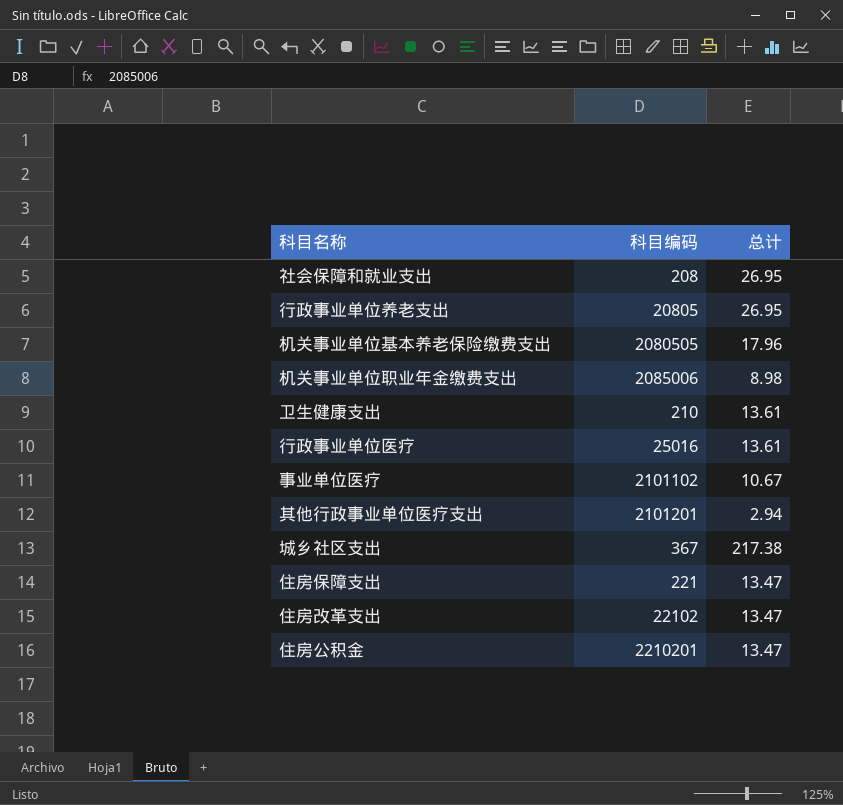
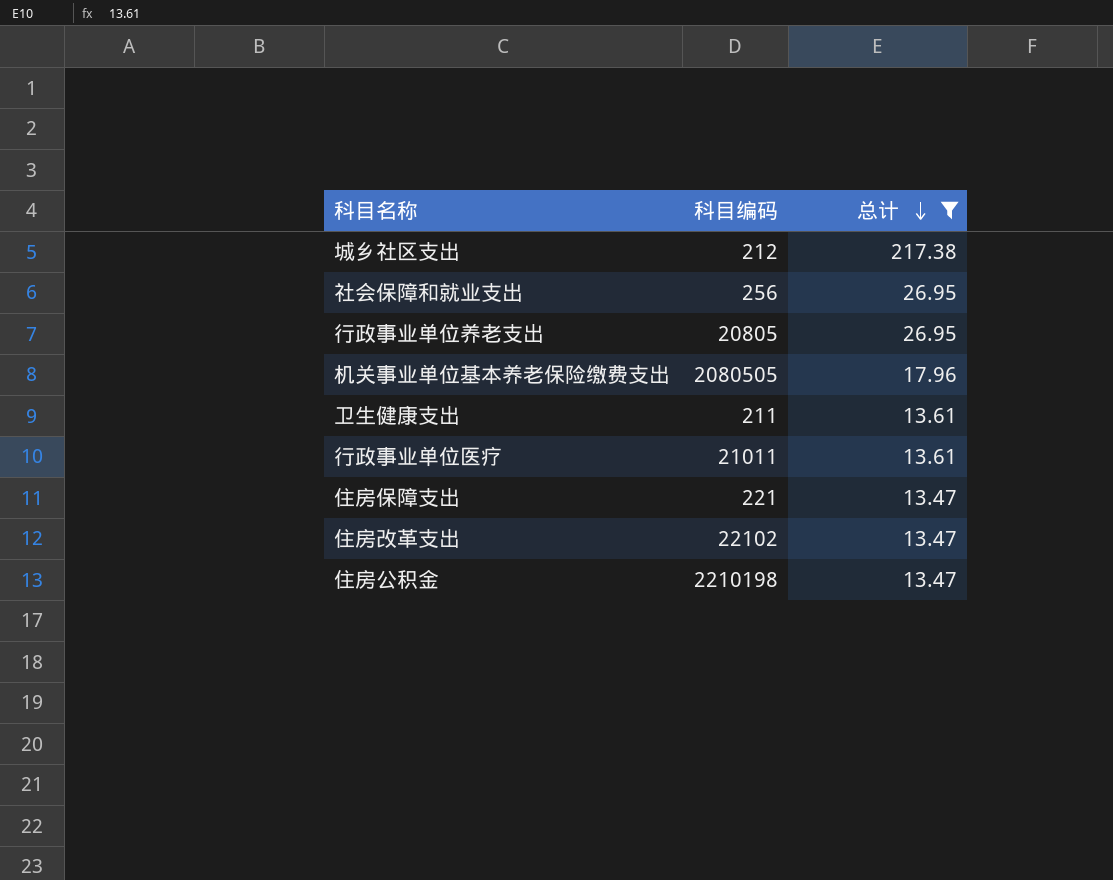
filter: none -> 总计 >= 13.47
row order: none -> 总计 descending
城乡社区支出 | 科目编码: 367 -> 212
社会保障和就业支出 | 科目编码: 208 -> 256
卫生健康支出 | 科目编码: 210 -> 211
行政事业单位医疗 | 科目编码: 25016 -> 21011
住房公积金 | 科目编码: 2210201 -> 2210198

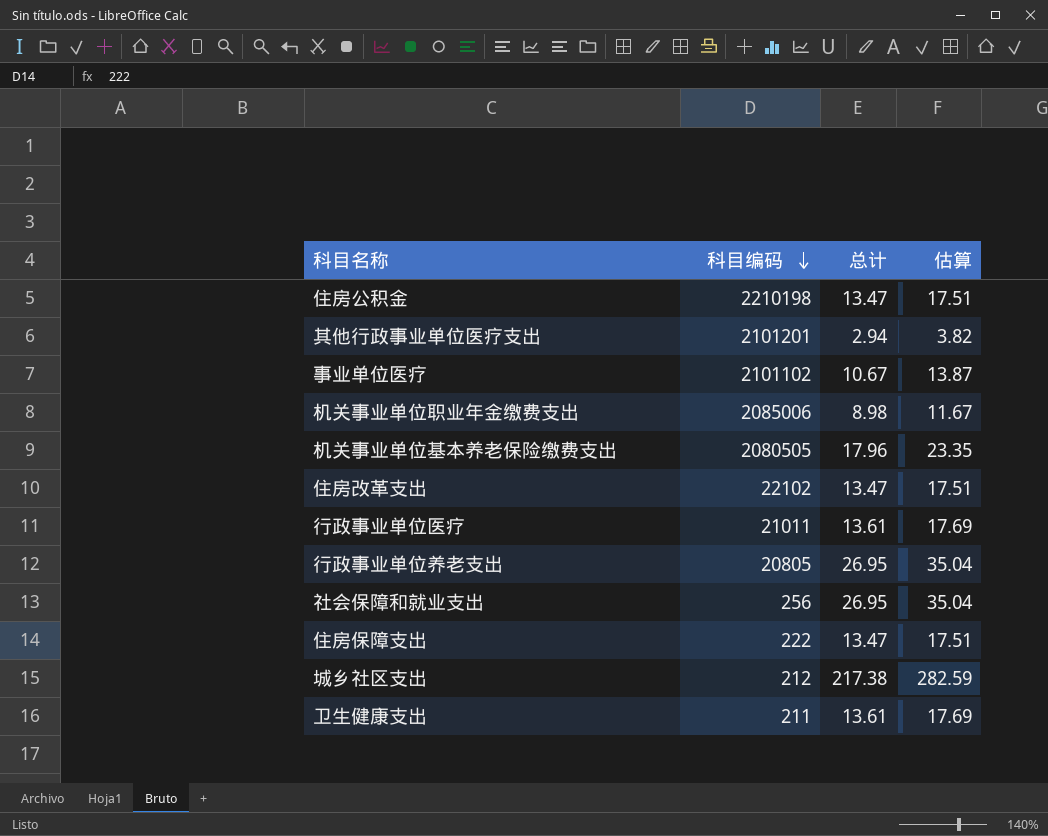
filter: 总计 >= 13.47 -> none
row order: 总计 descending -> 科目编码 descending
column 估算 | formula: none -> [总计] * 1.3
住房保障支出 | 科目编码: 221 -> 222

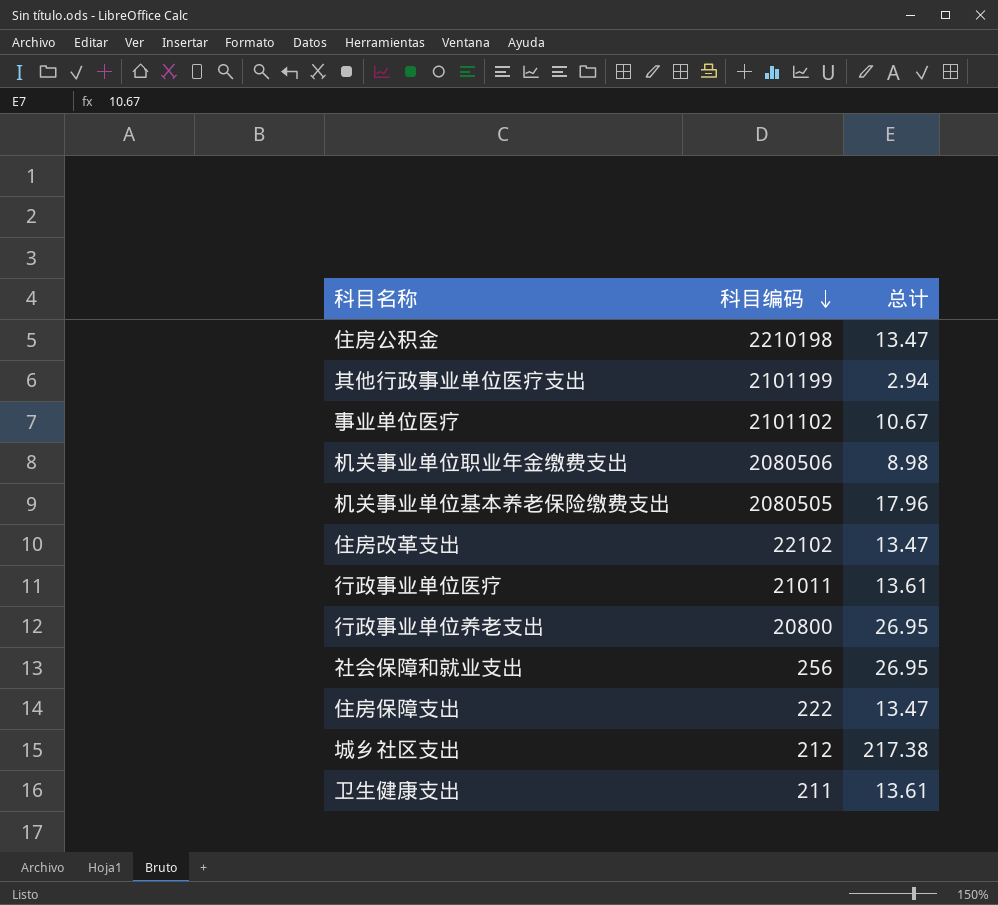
column 估算 | formula: [总计] * 1.3 -> none
其他行政事业单位医疗支出 | 科目编码: 2101201 -> 2101199
机关事业单位职业年金缴费支出 | 科目编码: 2085006 -> 2080506
行政事业单位养老支出 | 科目编码: 20805 -> 20800

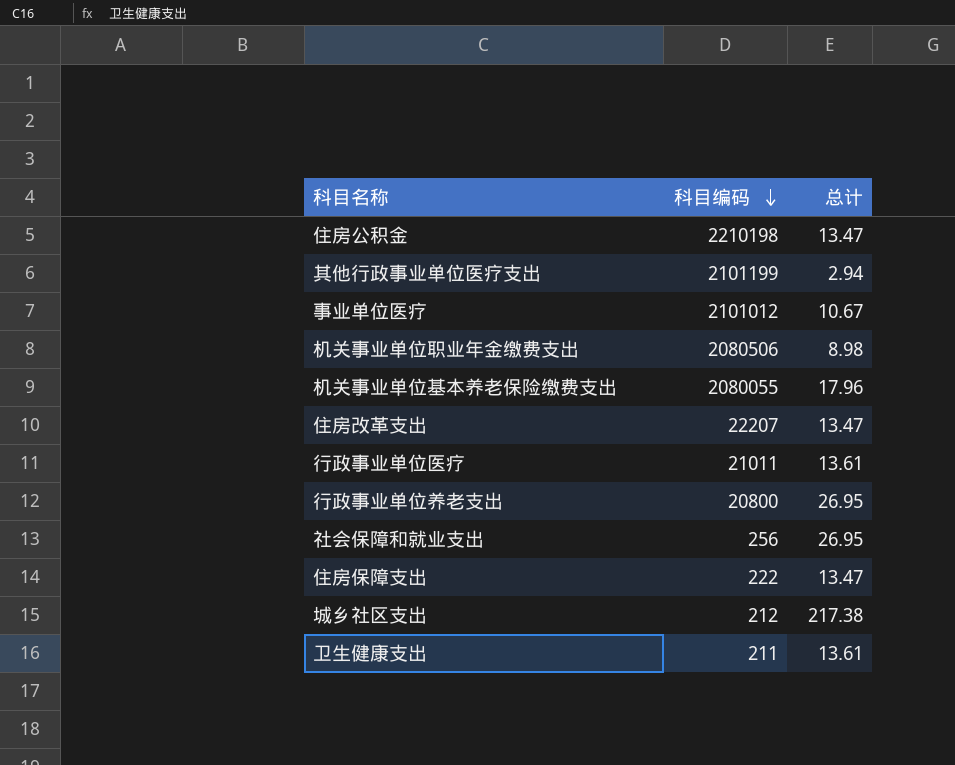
事业单位医疗 | 科目编码: 2101102 -> 2101012
机关事业单位基本养老保险缴费支出 | 科目编码: 2080505 -> 2080055
住房改革支出 | 科目编码: 22102 -> 22207

